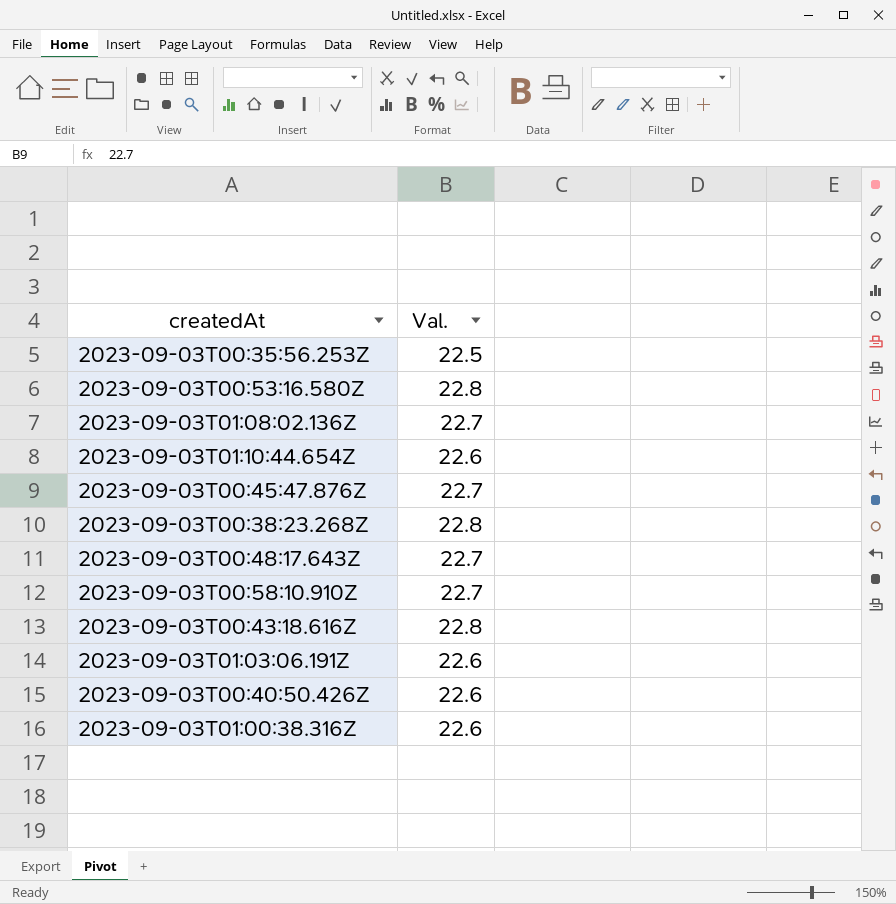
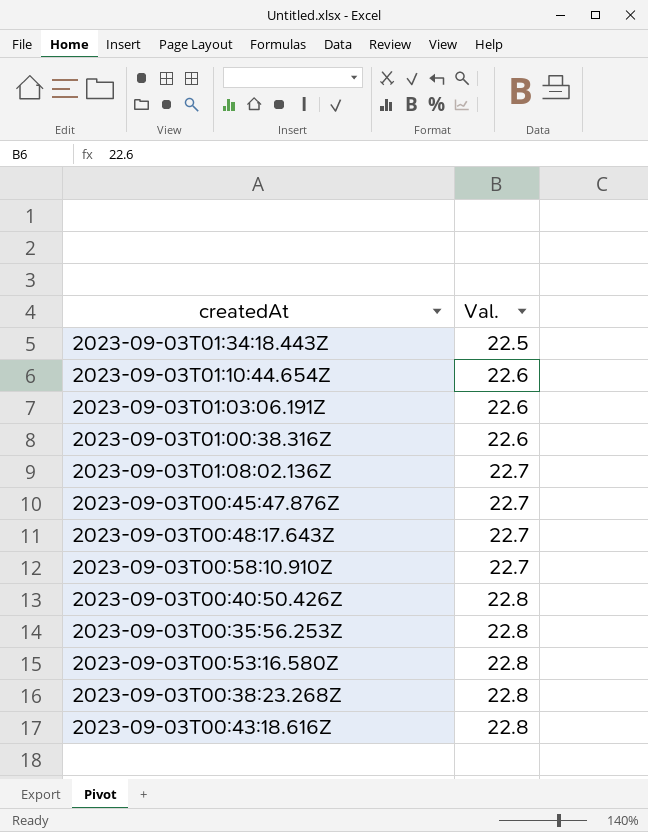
row order: none -> Val. ascending
row 2023-09-03T01:34:18.443Z: none -> 22.5
2023-09-03T00:40:50.426Z | Val.: 22.6 -> 22.8
2023-09-03T00:35:56.253Z | Val.: 22.5 -> 22.8

